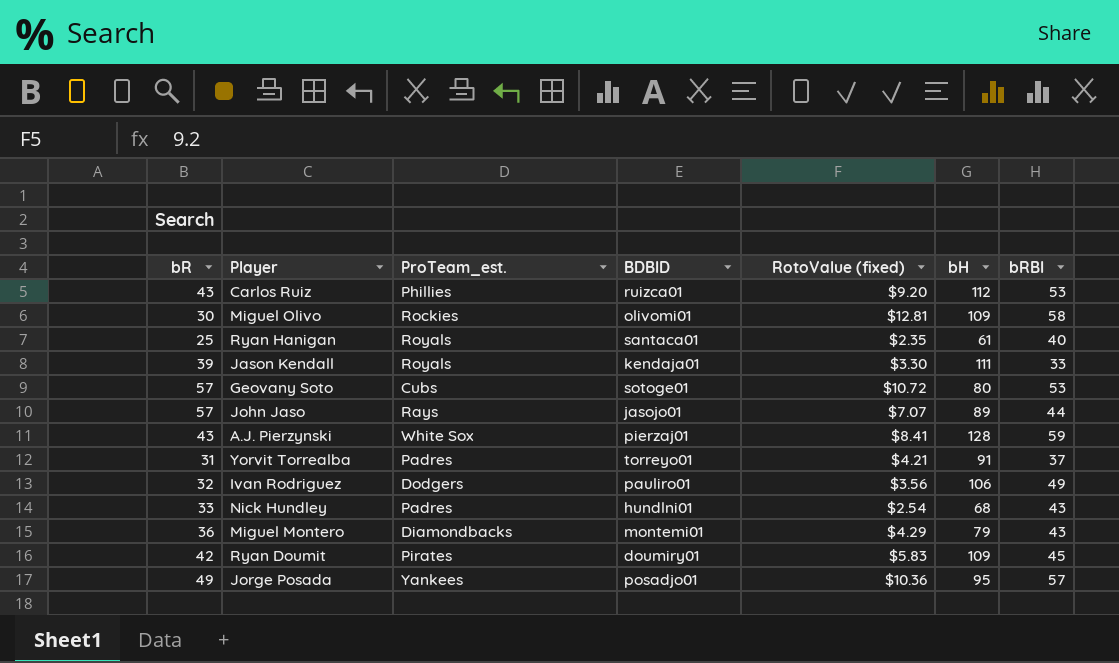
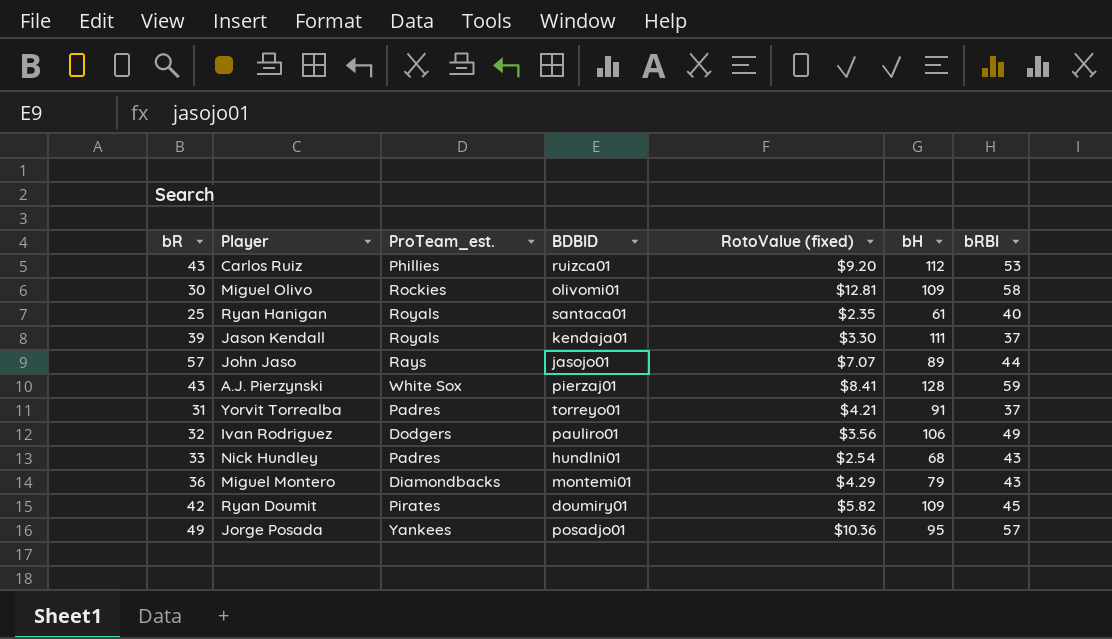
row Geovany Soto: 57 | Cubs | sotoge01 | $10.72 | 80 | 53 -> none
Jason Kendall | bRBI: 33 -> 37
Ryan Doumit | RotoValue (fixed): $5.83 -> $5.82

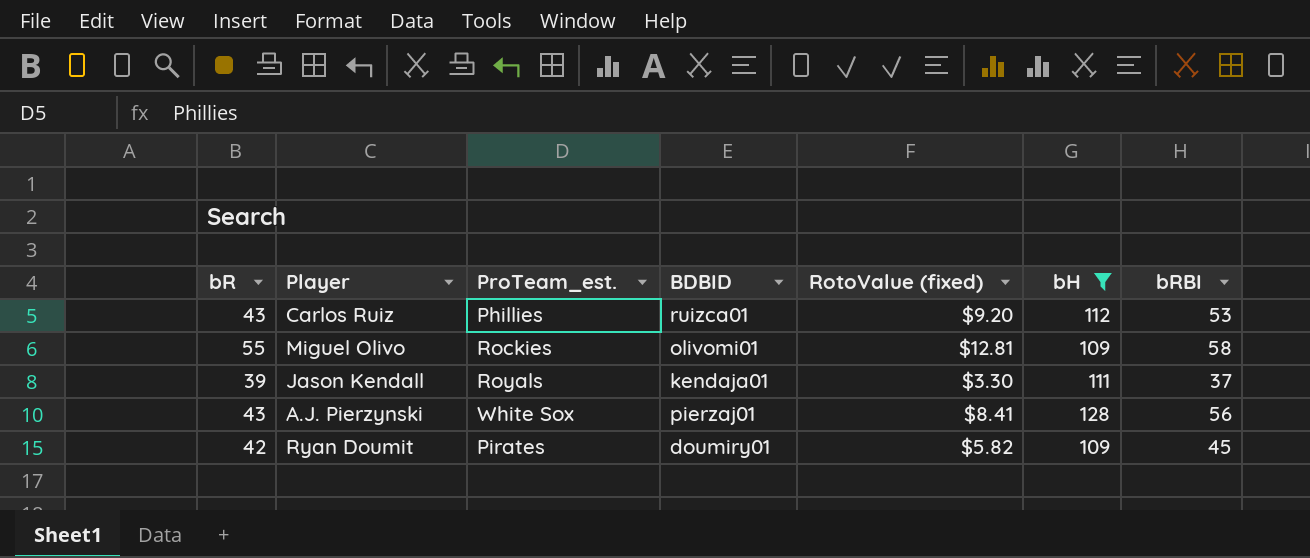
filter: none -> bH >= 109
Miguel Olivo | bR: 30 -> 55
A.J. Pierzynski | bRBI: 59 -> 56

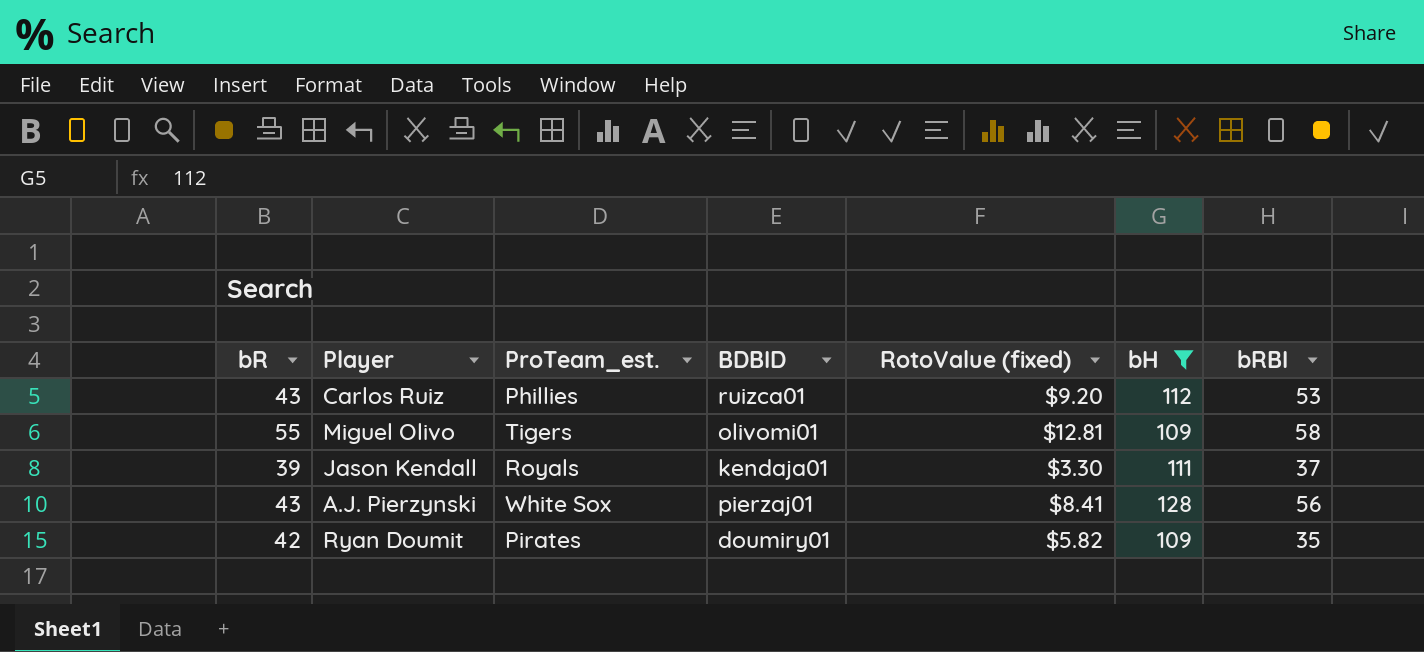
Miguel Olivo | ProTeam_est.: Rockies -> Tigers
Ryan Doumit | bRBI: 45 -> 35

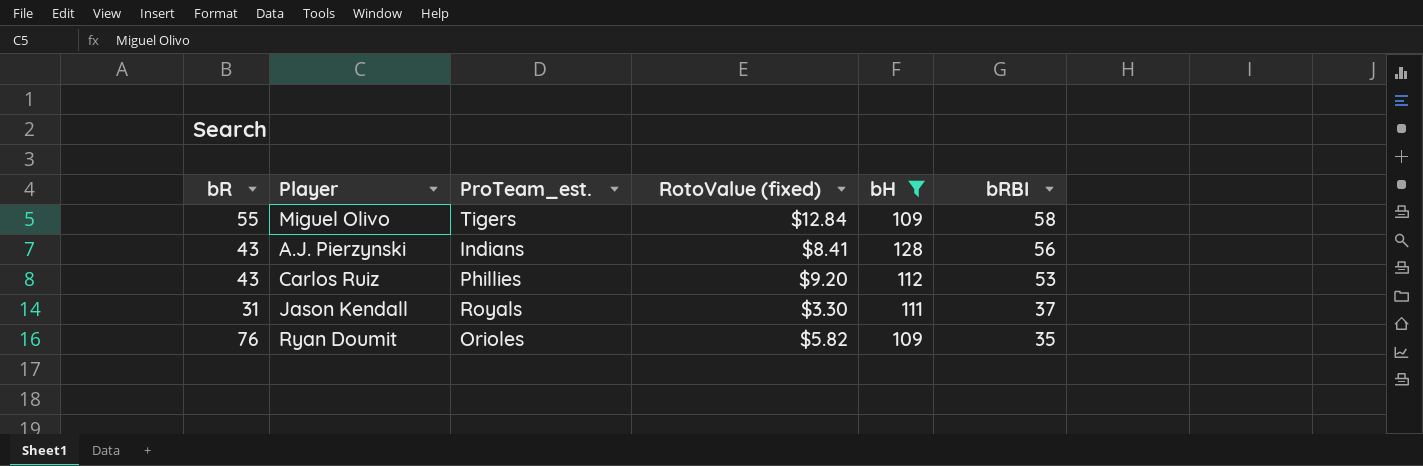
row order: none -> bRBI descending
column BDBID | position: 4 -> none
Miguel Olivo | RotoValue (fixed): $12.81 -> $12.84
A.J. Pierzynski | ProTeam_est.: White Sox -> Indians
Jason Kendall | bR: 39 -> 31
Ryan Doumit | bR: 42 -> 76
Ryan Doumit | ProTeam_est.: Pirates -> Orioles

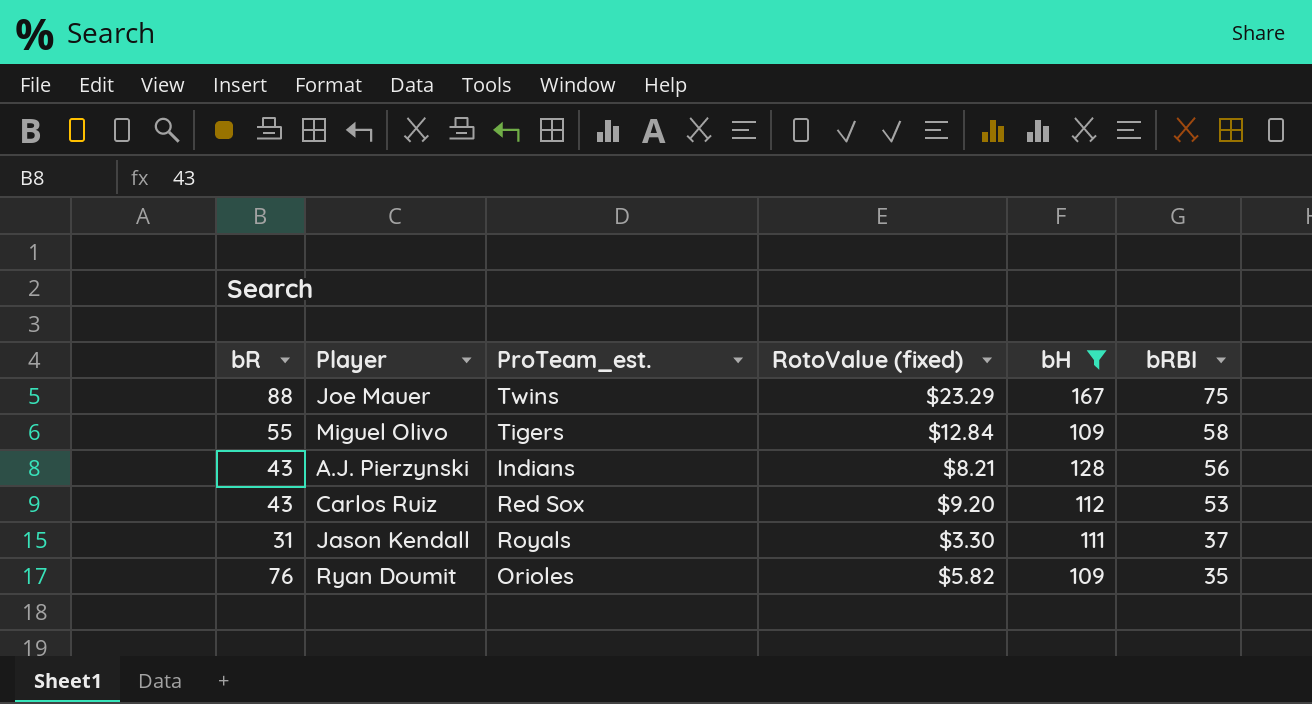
row Joe Mauer: none -> 88 | Twins | $23.29 | 167 | 75
A.J. Pierzynski | RotoValue (fixed): $8.41 -> $8.21
Carlos Ruiz | ProTeam_est.: Phillies -> Red Sox

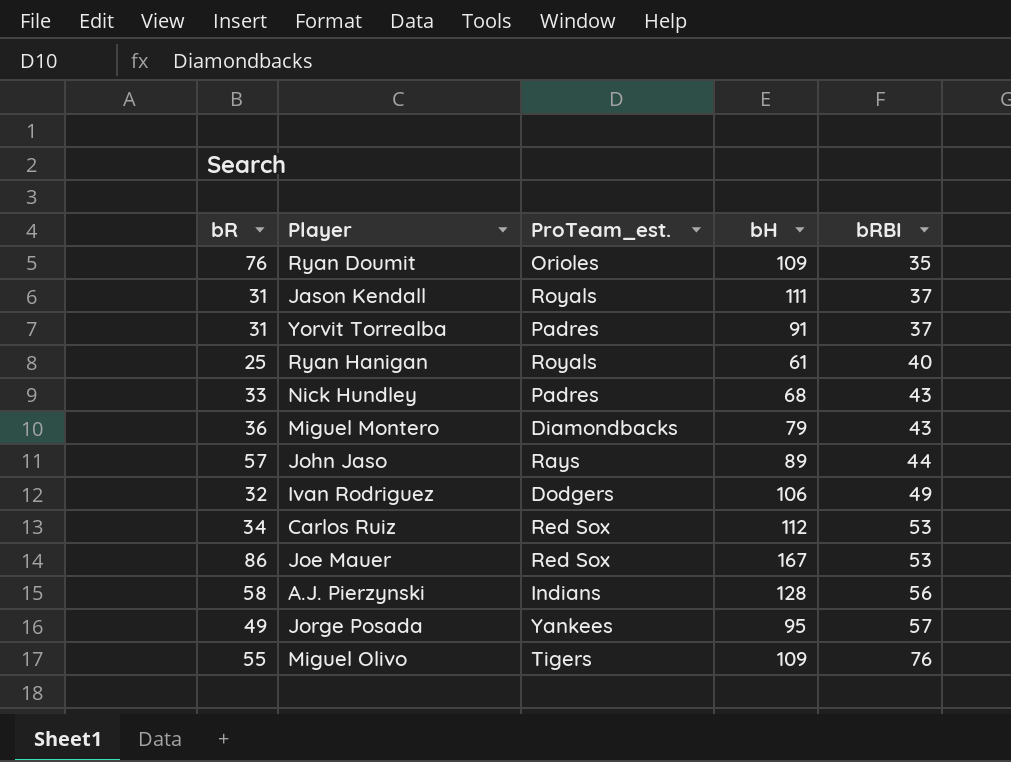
filter: bH >= 109 -> none
row order: bRBI descending -> bRBI ascending
column RotoValue (fixed) | position: 4 -> none
Carlos Ruiz | bR: 43 -> 34
Joe Mauer | bR: 88 -> 86
Joe Mauer | ProTeam_est.: Twins -> Red Sox
Joe Mauer | bRBI: 75 -> 53
A.J. Pierzynski | bR: 43 -> 58
Miguel Olivo | bRBI: 58 -> 76

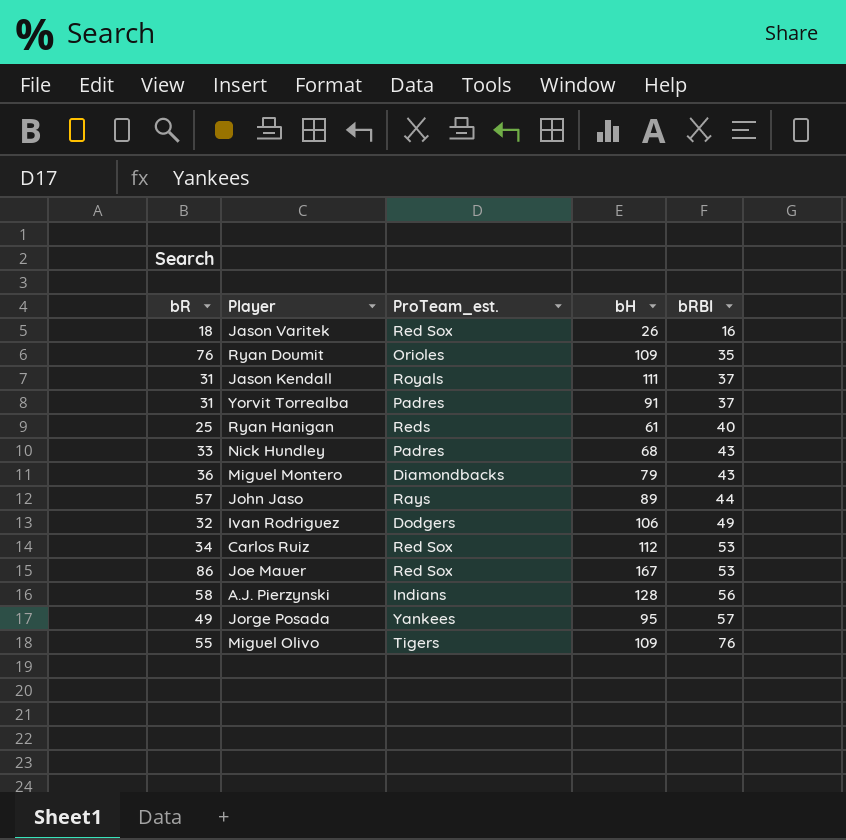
row Jason Varitek: none -> 18 | Red Sox | 26 | 16
Ryan Hanigan | ProTeam_est.: Royals -> Reds

